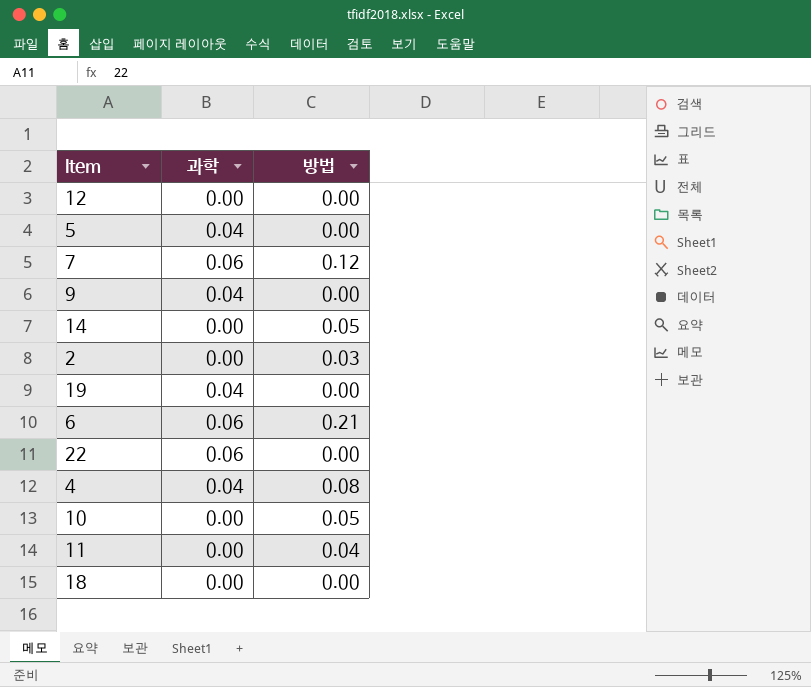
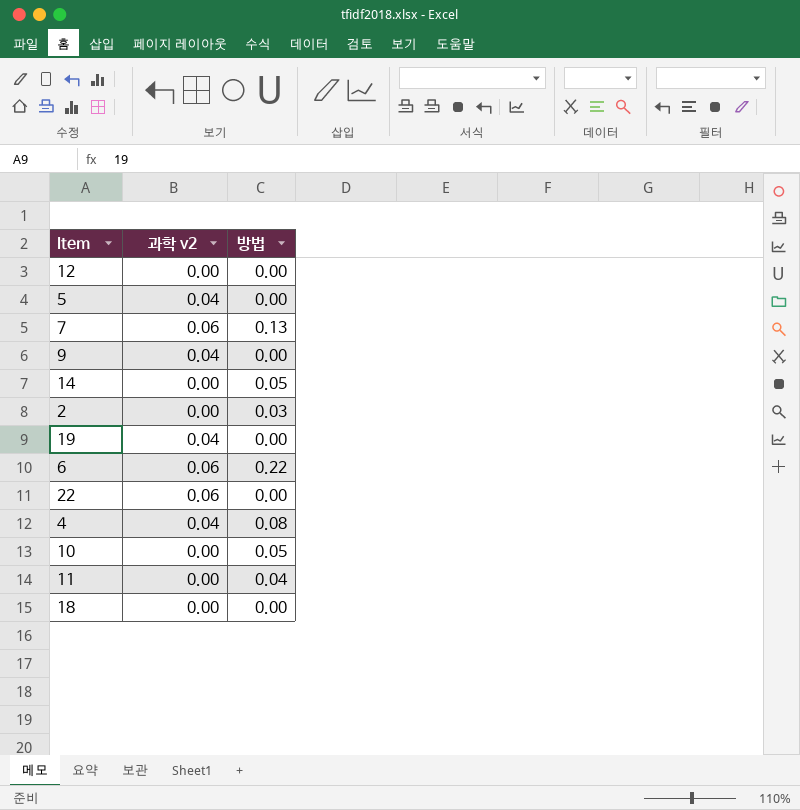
column name: 과학 -> 과학 v2
7 | 방법: 0.12 -> 0.13
6 | 방법: 0.21 -> 0.22

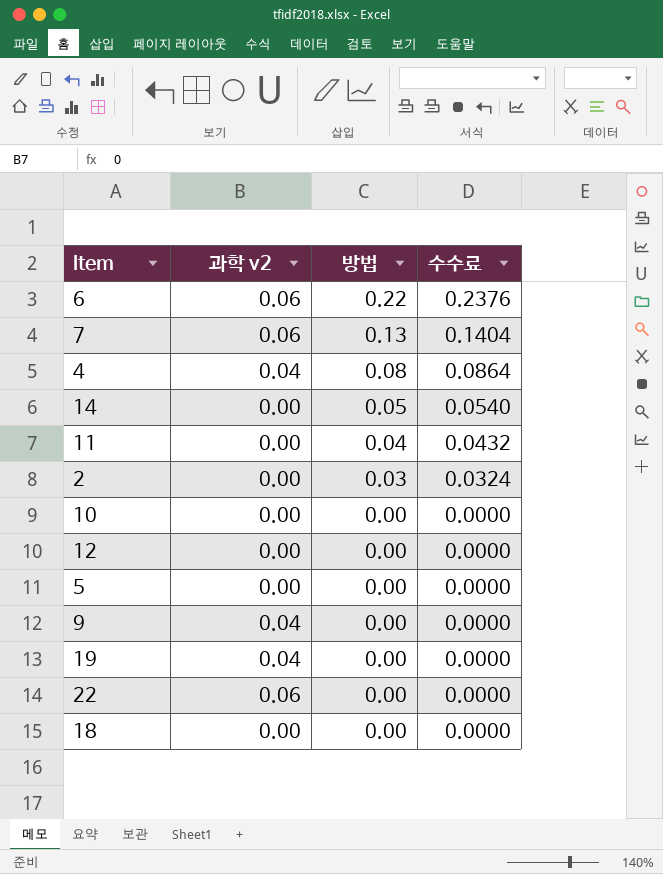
row order: none -> 방법 descending
column 수수료 | formula: none -> [방법] * 1.08
10 | 방법: 0.05 -> 0.00
5 | 과학 v2: 0.04 -> 0.00

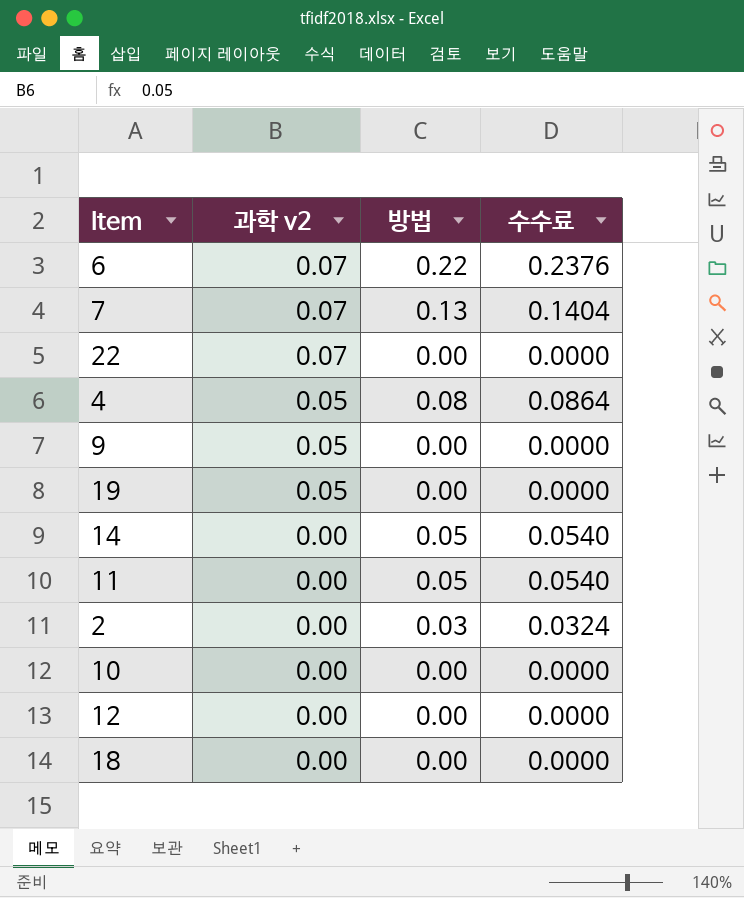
row order: 방법 descending -> 과학 v2 descending
row 5: 0.00 | 0.00 | 0.0000 -> none
6 | 과학 v2: 0.06 -> 0.07
7 | 과학 v2: 0.06 -> 0.07
22 | 과학 v2: 0.06 -> 0.07
4 | 과학 v2: 0.04 -> 0.05
9 | 과학 v2: 0.04 -> 0.05
19 | 과학 v2: 0.04 -> 0.05
11 | 방법: 0.04 -> 0.05
11 | 수수료: 0.0432 -> 0.0540

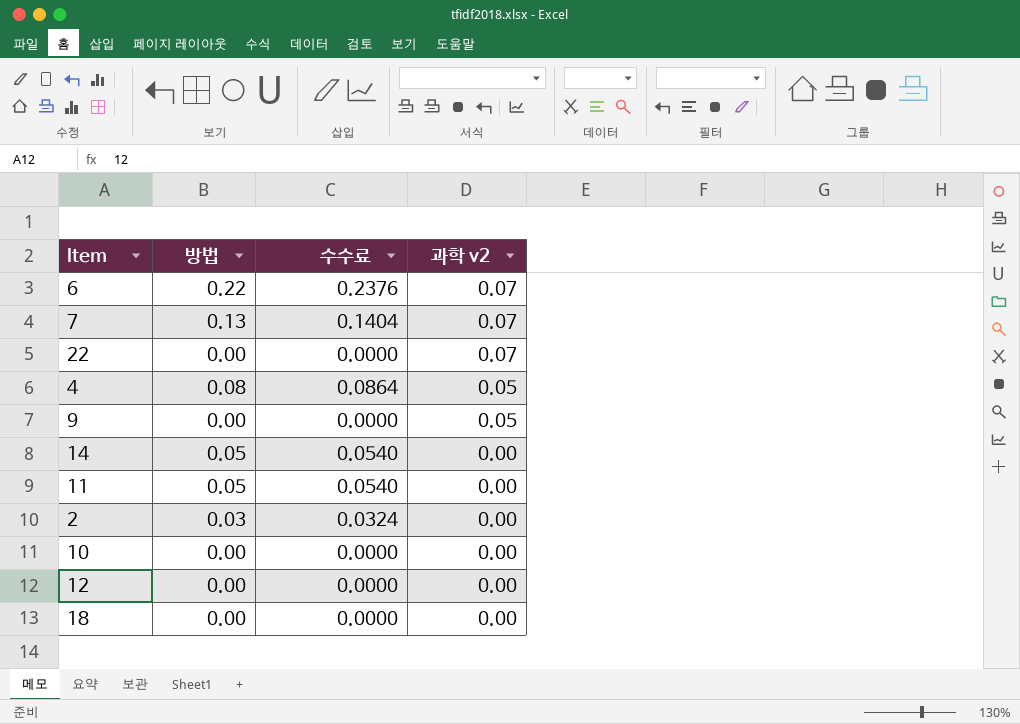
column 과학 v2 | position: 2 -> 4
row 19: 0.05 | 0.00 | 0.0000 -> none

